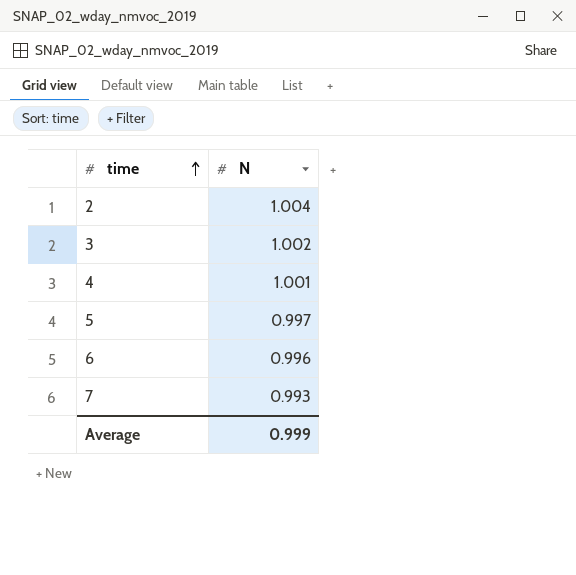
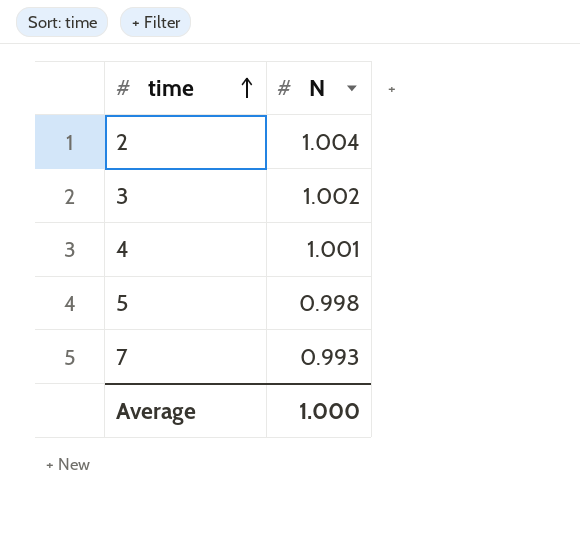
row 6: 0.996 -> none
5 | N: 0.997 -> 0.998
Average | N: 0.999 -> 1.000

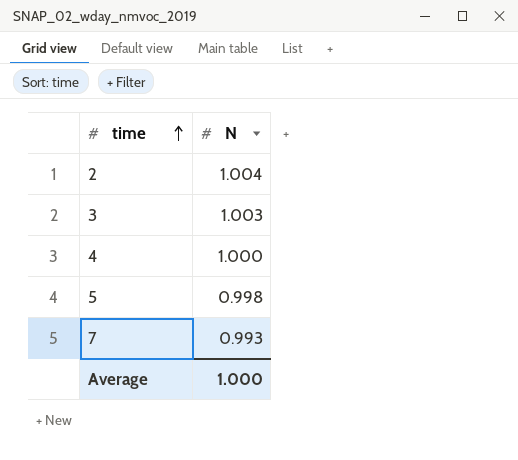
3 | N: 1.002 -> 1.003
4 | N: 1.001 -> 1.000

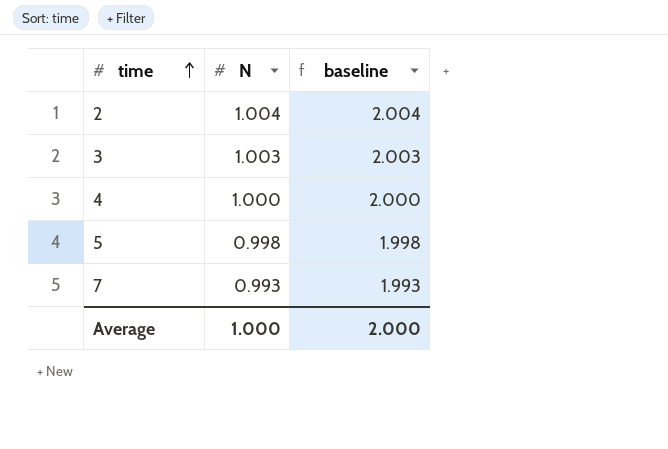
column baseline | formula: none -> [N] + 1

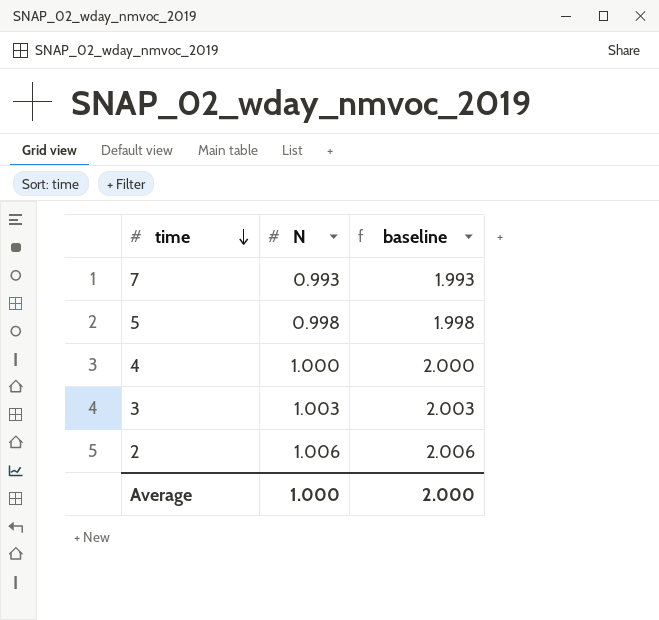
row order: time ascending -> time descending
2 | N: 1.004 -> 1.006
2 | baseline: 2.004 -> 2.006

